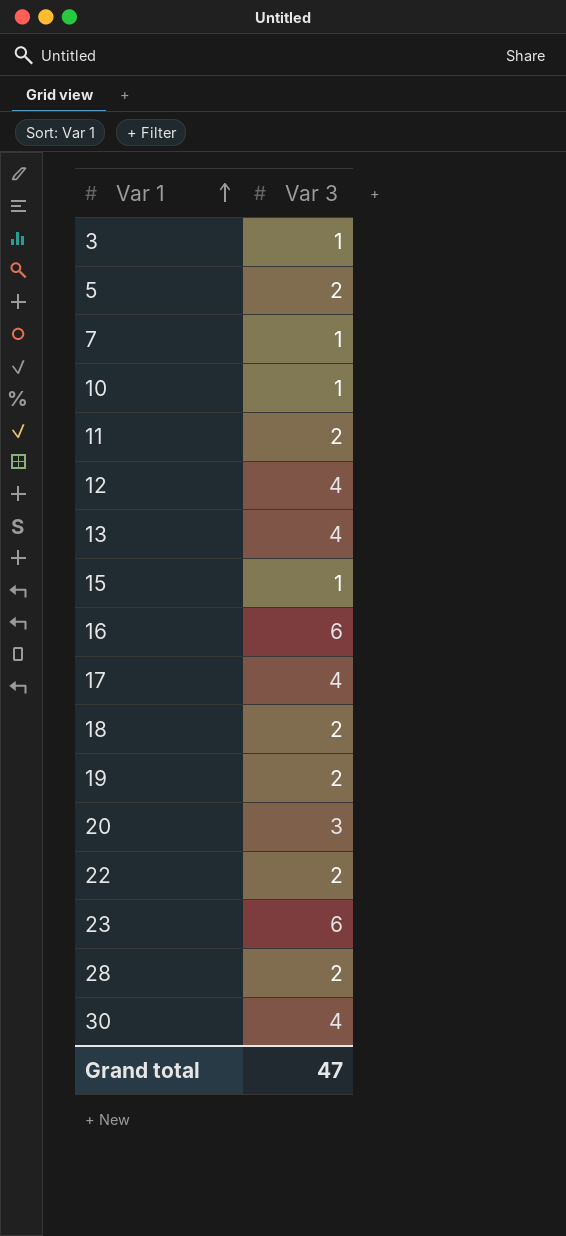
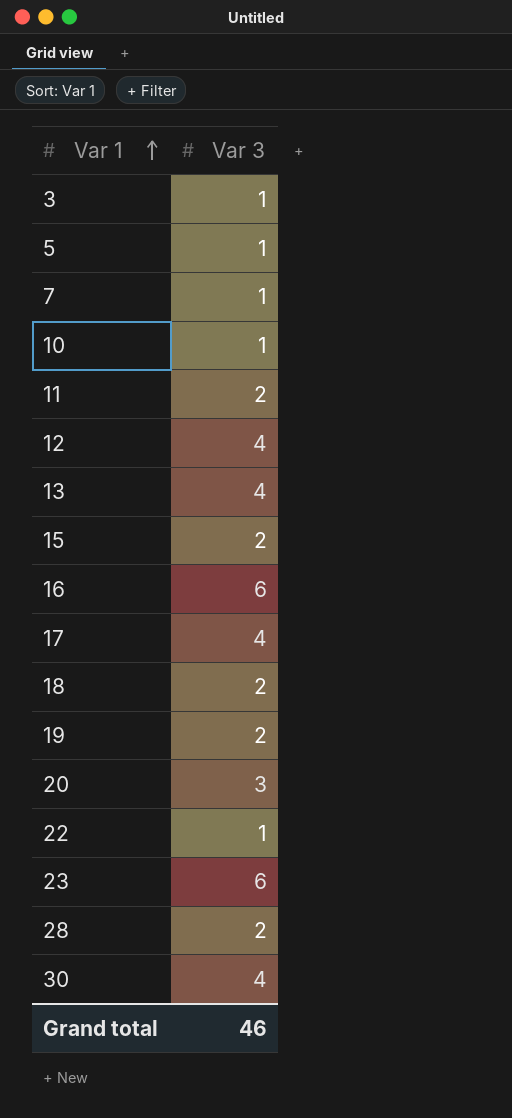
5 | Var 3: 2 -> 1
15 | Var 3: 1 -> 2
22 | Var 3: 2 -> 1
Grand total | Var 3: 47 -> 46

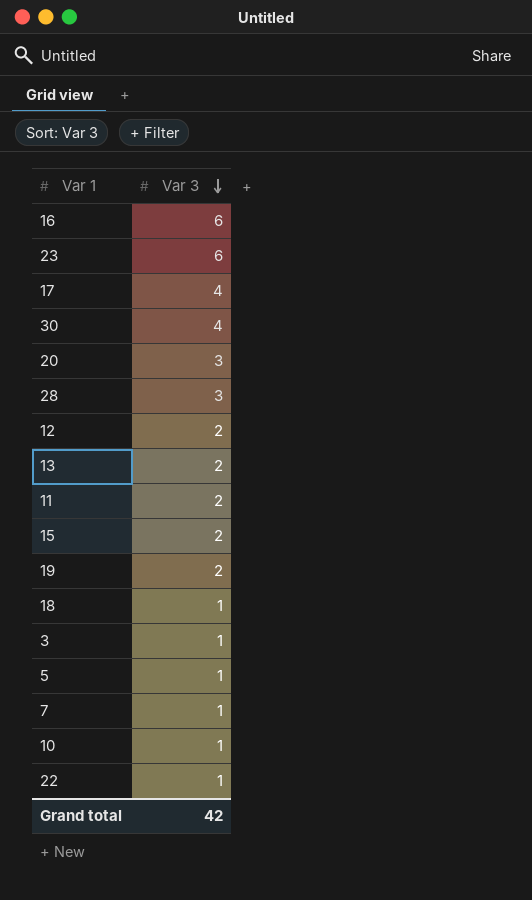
row order: Var 1 ascending -> Var 3 descending
28 | Var 3: 2 -> 3
12 | Var 3: 4 -> 2
13 | Var 3: 4 -> 2
18 | Var 3: 2 -> 1
Grand total | Var 3: 46 -> 42

